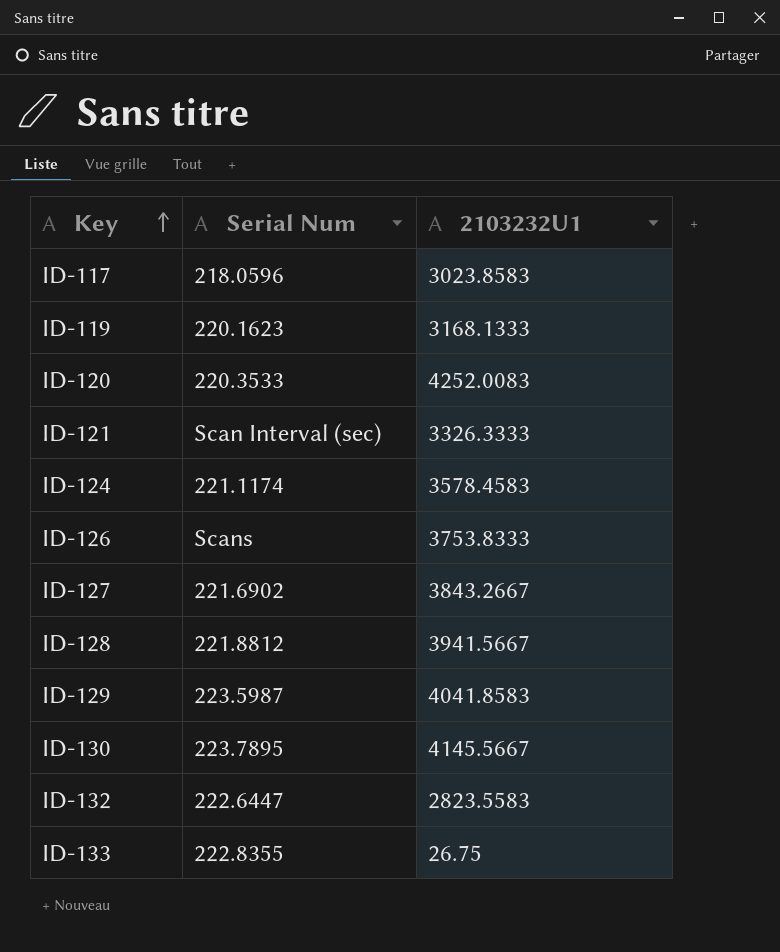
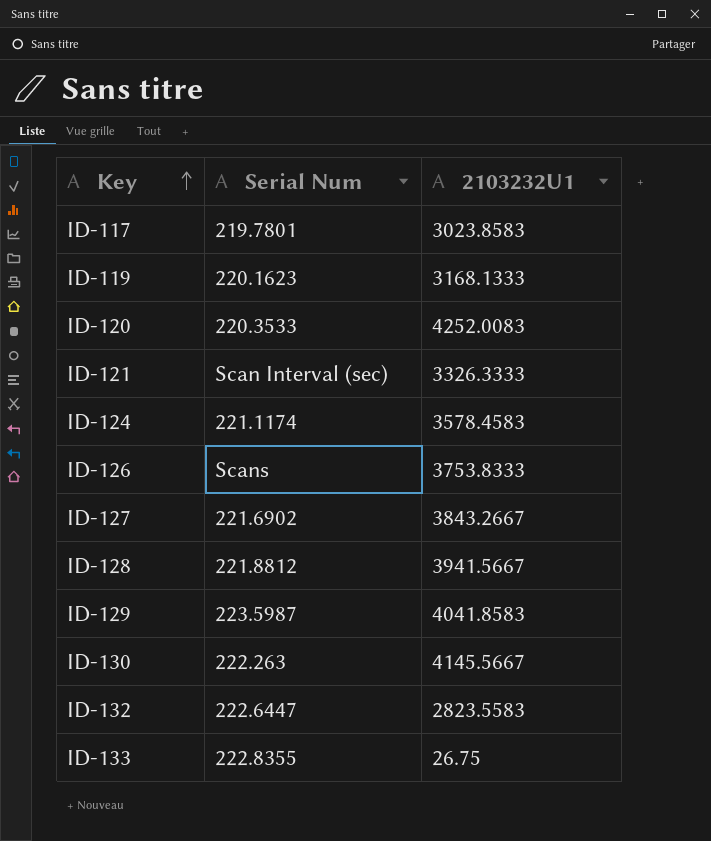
ID-117 | Serial Num: 218.0596 -> 219.7801
ID-130 | Serial Num: 223.7895 -> 222.263

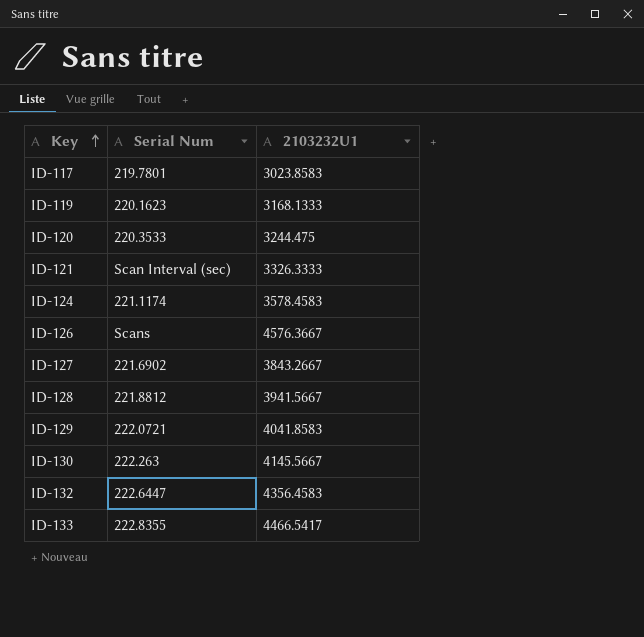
ID-120 | 2103232U1: 4252.0083 -> 3244.475
ID-126 | 2103232U1: 3753.8333 -> 4576.3667
ID-129 | Serial Num: 223.5987 -> 222.0721
ID-132 | 2103232U1: 2823.5583 -> 4356.4583
ID-133 | 2103232U1: 26.75 -> 4466.5417

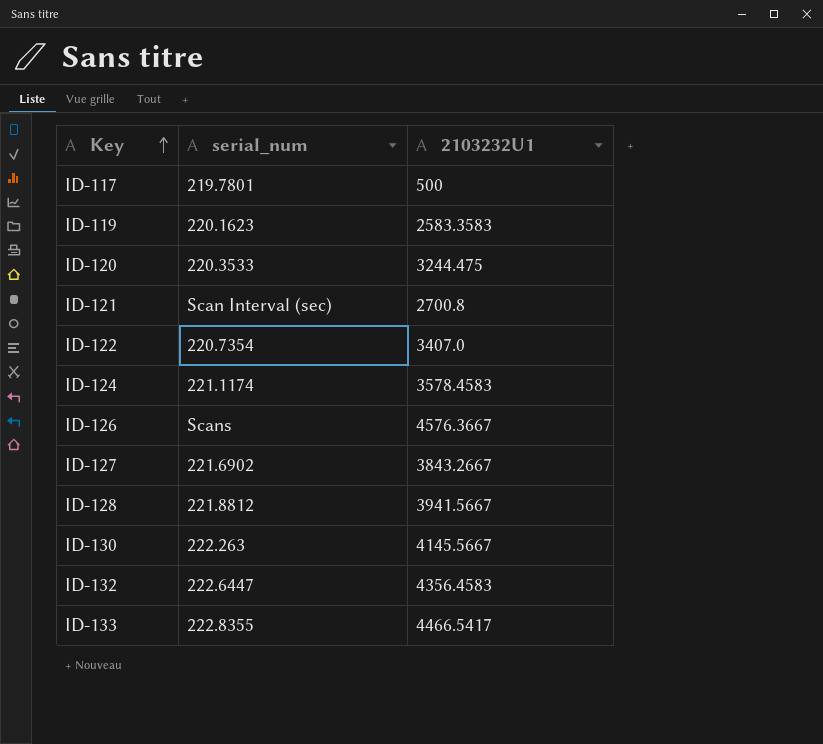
column name: Serial Num -> serial_num
row ID-129: 222.0721 | 4041.8583 -> none
ID-117 | 2103232U1: 3023.8583 -> 500
ID-119 | 2103232U1: 3168.1333 -> 2583.3583
ID-121 | 2103232U1: 3326.3333 -> 2700.8
row ID-122: none -> 220.7354 | 3407.0

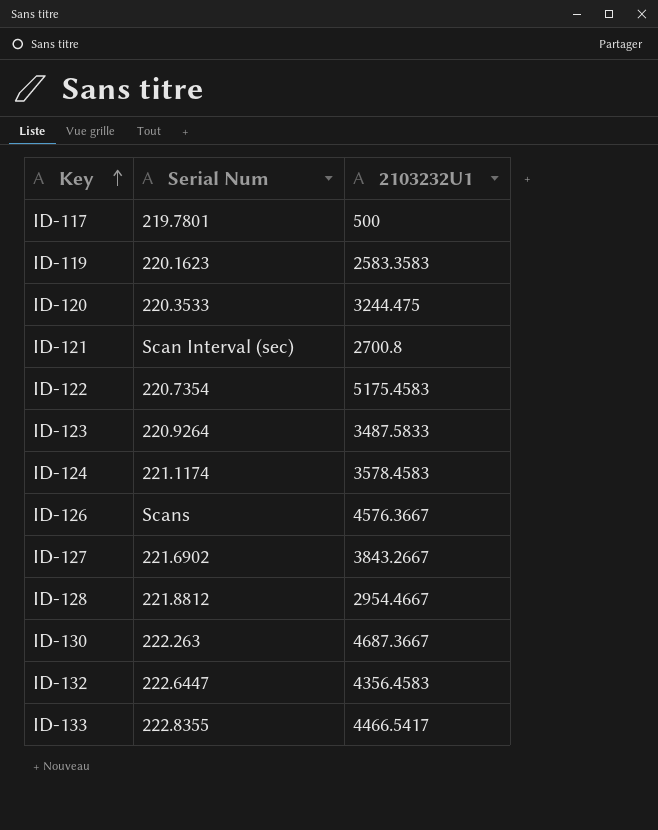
column name: serial_num -> Serial Num
ID-122 | 2103232U1: 3407.0 -> 5175.4583
row ID-123: none -> 220.9264 | 3487.5833
ID-128 | 2103232U1: 3941.5667 -> 2954.4667
ID-130 | 2103232U1: 4145.5667 -> 4687.3667

